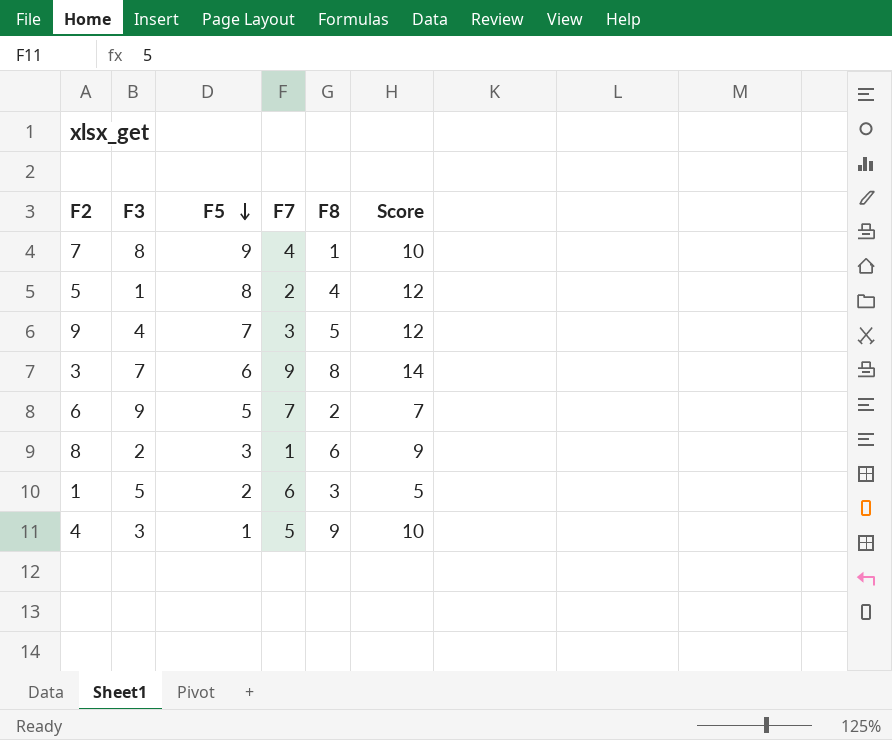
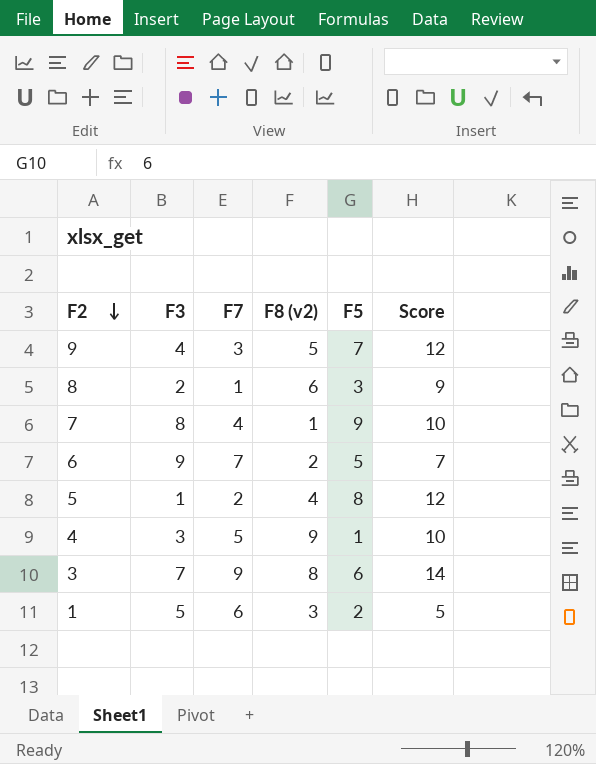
row order: F5 descending -> F2 descending
column name: F8 -> F8 (v2)
column F5 | position: 3 -> 5

